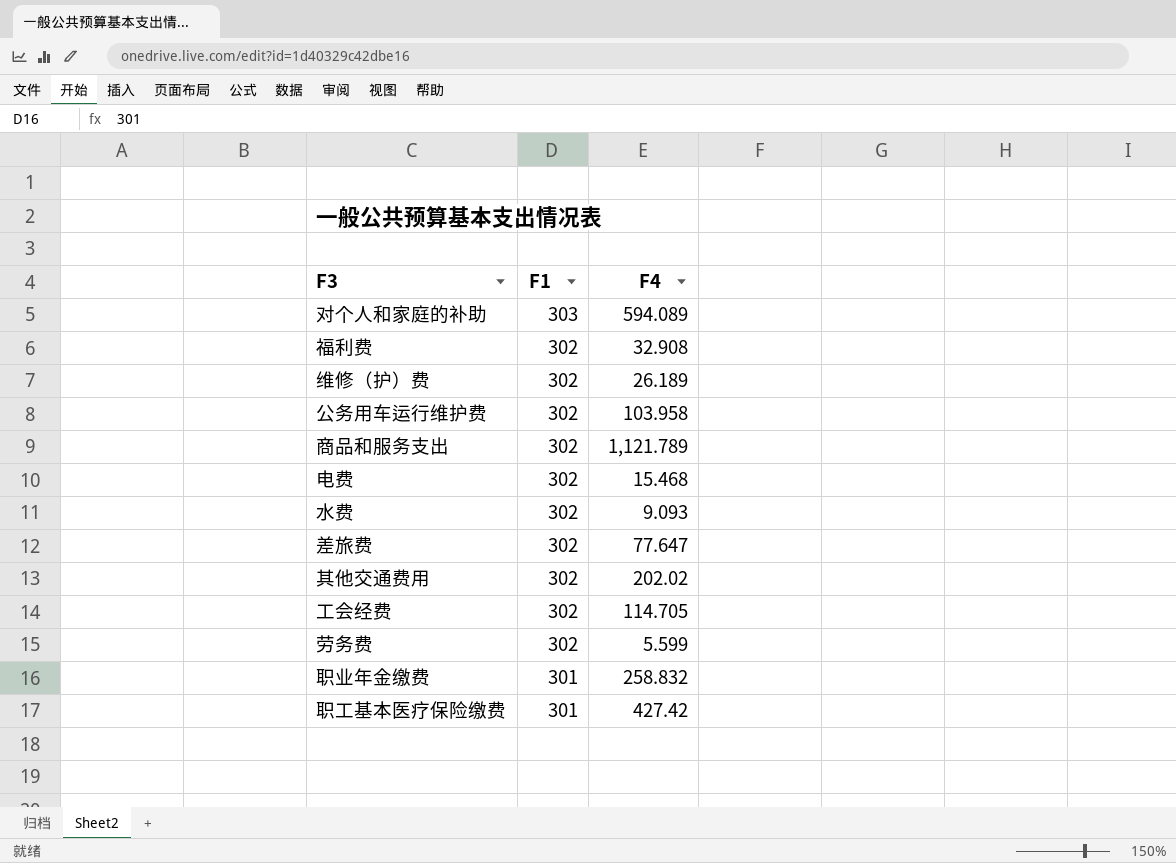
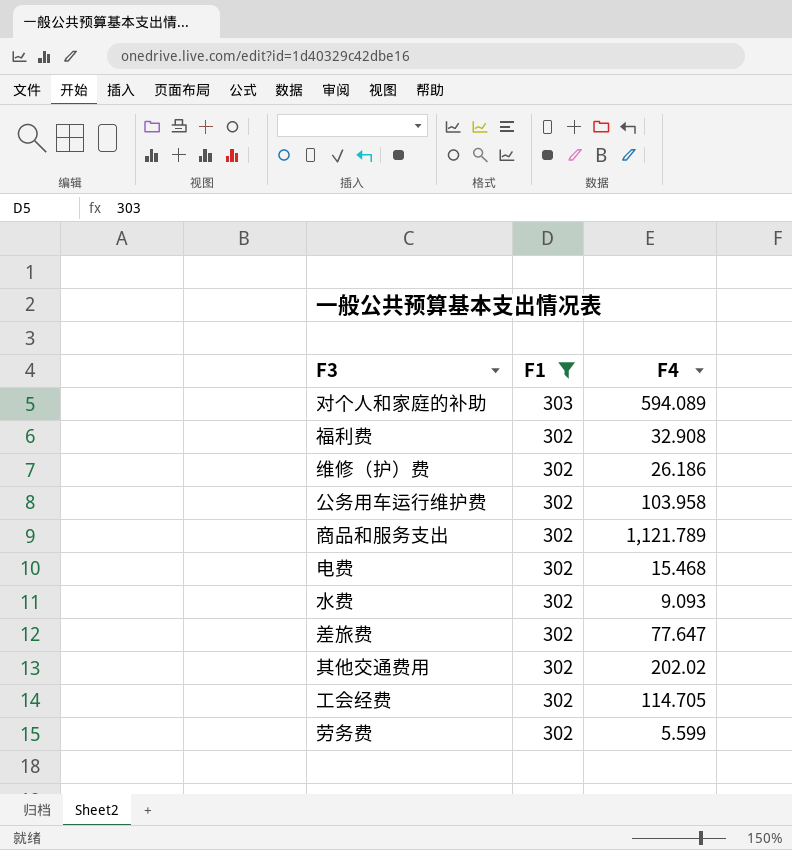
filter: none -> F1 != 301
维修（护）费 | F4: 26.189 -> 26.186

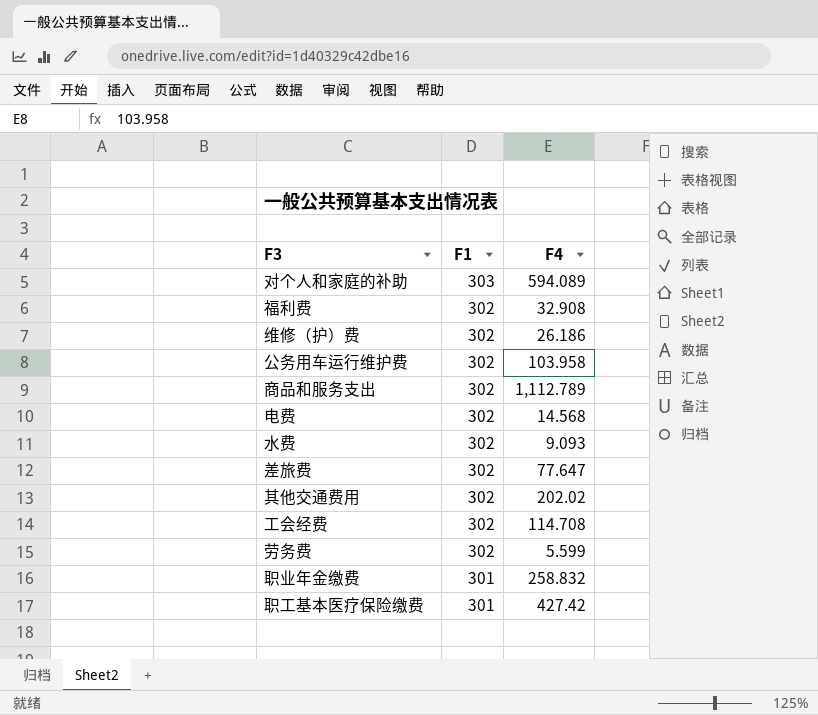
filter: F1 != 301 -> none
商品和服务支出 | F4: 1,121.789 -> 1,112.789
电费 | F4: 15.468 -> 14.568
工会经费 | F4: 114.705 -> 114.708

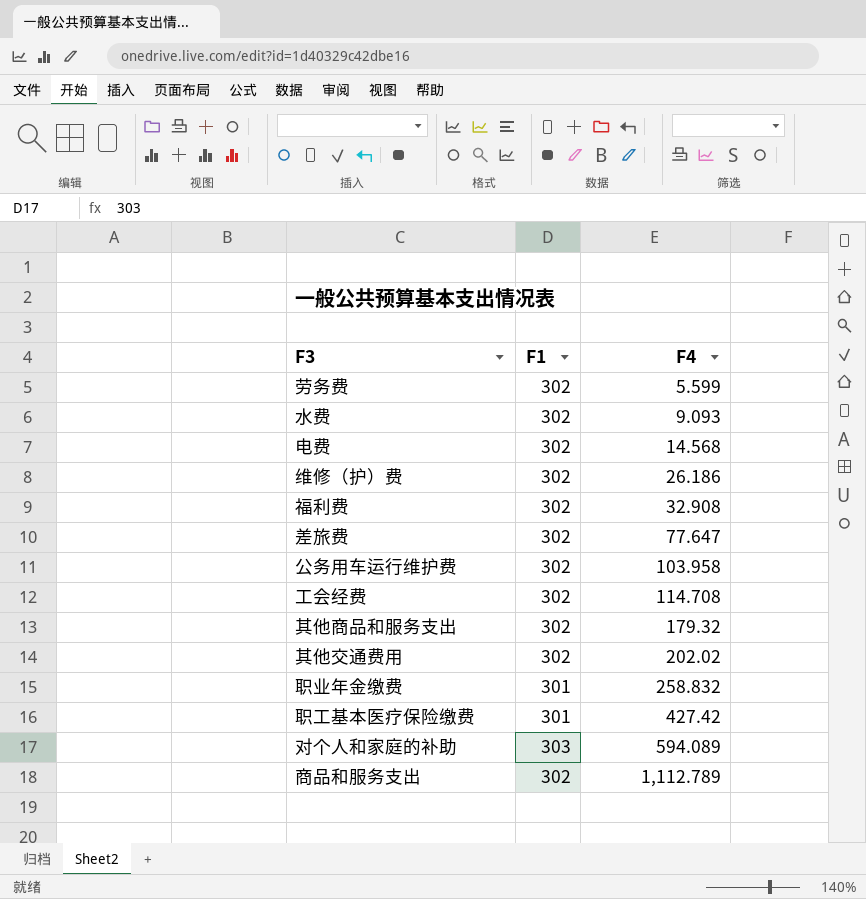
row order: F1 descending -> F4 ascending
row 其他商品和服务支出: none -> 302 | 179.32

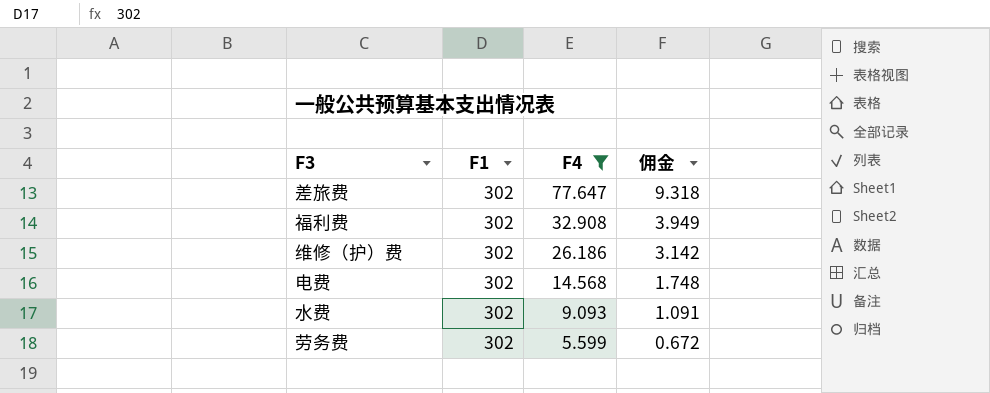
filter: none -> F4 <= 77.647
row order: F4 ascending -> F4 descending
column 佣金 | formula: none -> [F4] * 0.12

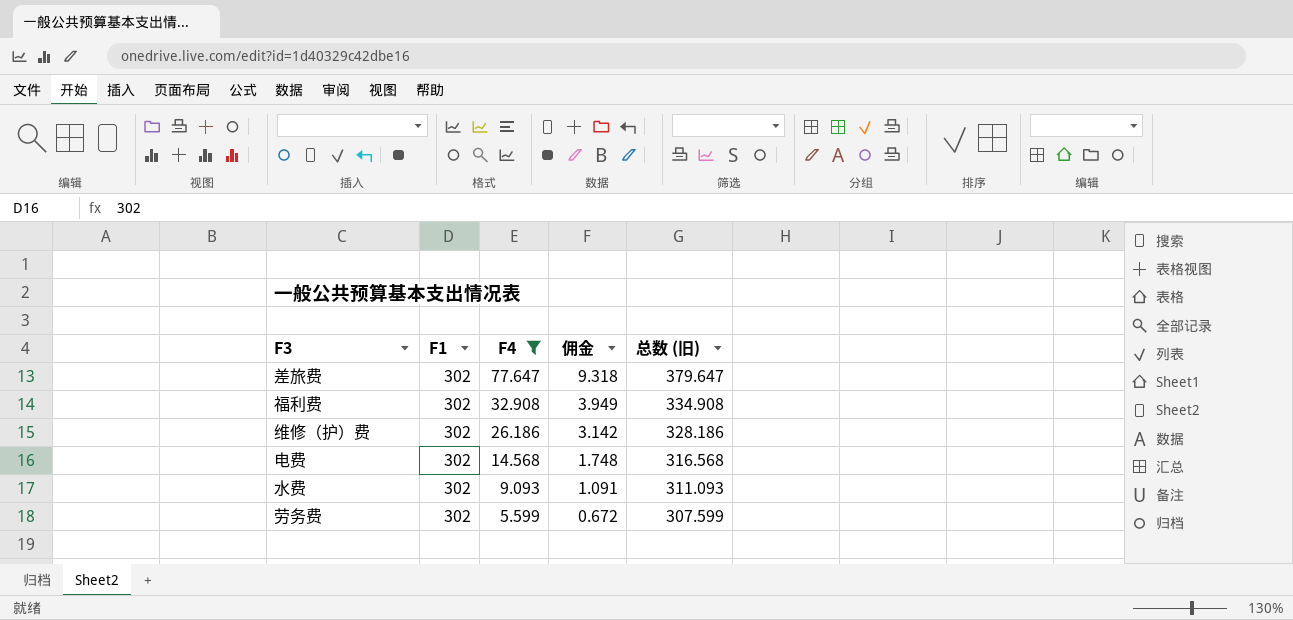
column 总数 (旧) | formula: none -> [F1] + [F4]

